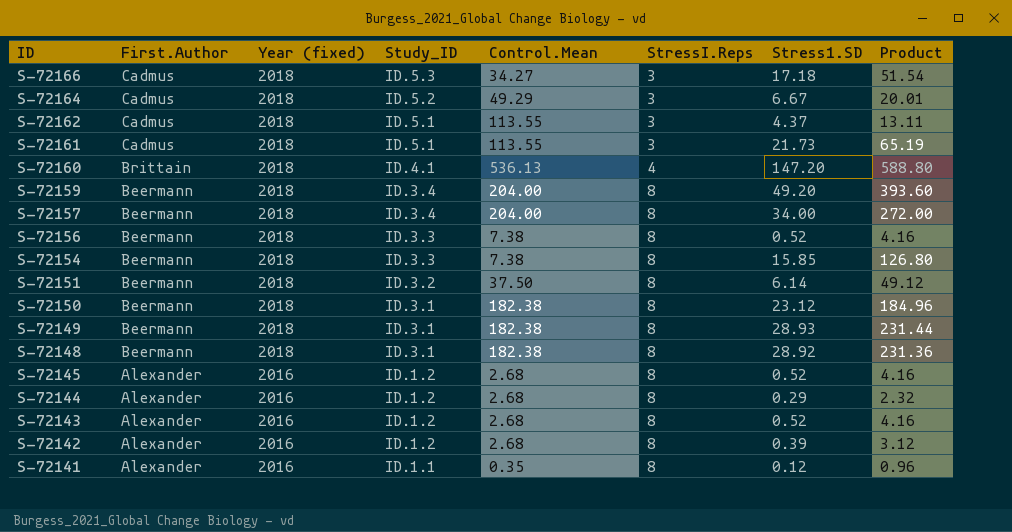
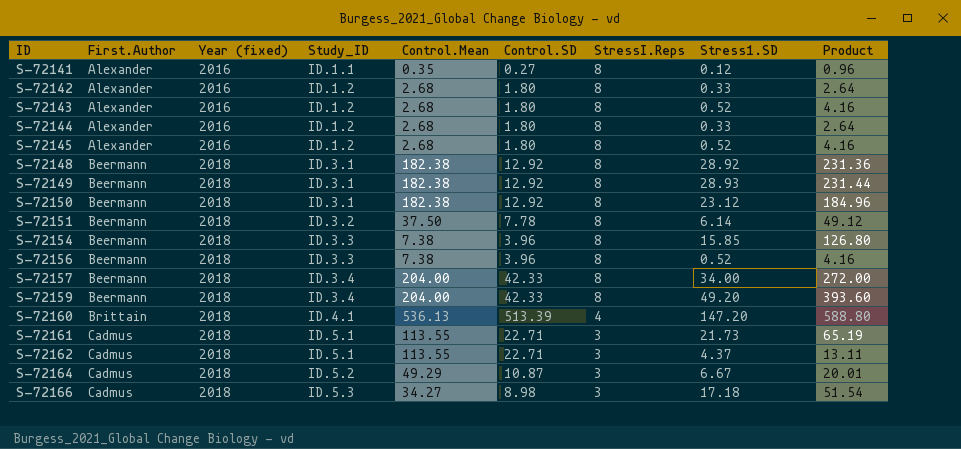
row order: ID descending -> ID ascending
column Control.SD | position: none -> 6
S-72142 | Stress1.SD: 0.39 -> 0.33
S-72142 | Product: 3.12 -> 2.64
S-72144 | Stress1.SD: 0.29 -> 0.33
S-72144 | Product: 2.32 -> 2.64

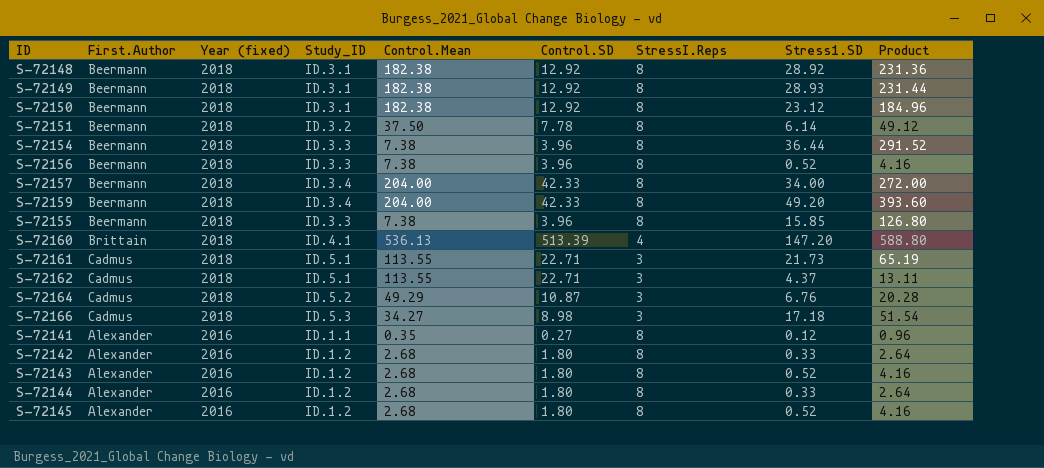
row order: ID ascending -> Year (fixed) descending
S-72154 | Stress1.SD: 15.85 -> 36.44
S-72154 | Product: 126.80 -> 291.52
row S-72155: none -> Beermann | 2018 | ID.3.3 | 7.38 | 3.96 | 8 | 15.85 | 126.80
S-72164 | Stress1.SD: 6.67 -> 6.76
S-72164 | Product: 20.01 -> 20.28

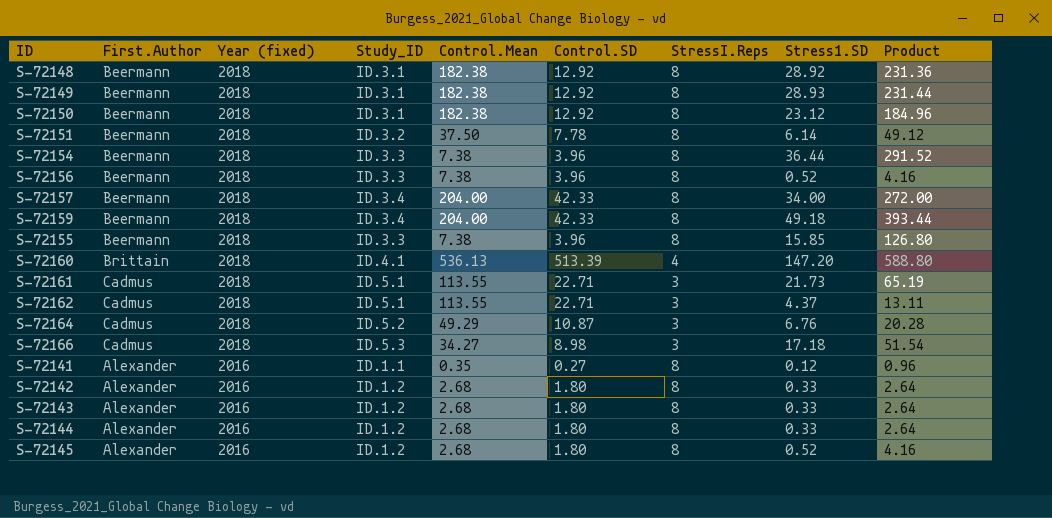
S-72159 | Stress1.SD: 49.20 -> 49.18
S-72159 | Product: 393.60 -> 393.44
S-72143 | Stress1.SD: 0.52 -> 0.33
S-72143 | Product: 4.16 -> 2.64

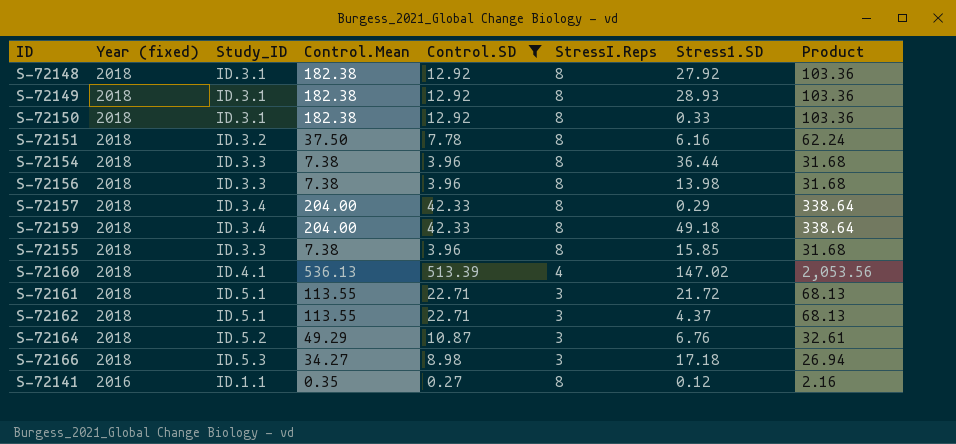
filter: none -> Control.SD != 1.80
column First.Author | position: 2 -> none
column Product | formula: [StressI.Reps] * [Stress1.SD] -> [Control.SD] * [StressI.Reps]
S-72148 | Stress1.SD: 28.92 -> 27.92
S-72150 | Stress1.SD: 23.12 -> 0.33
S-72151 | Stress1.SD: 6.14 -> 6.16
S-72156 | Stress1.SD: 0.52 -> 13.98
S-72157 | Stress1.SD: 34.00 -> 0.29
S-72160 | Stress1.SD: 147.20 -> 147.02
S-72161 | Stress1.SD: 21.73 -> 21.72

